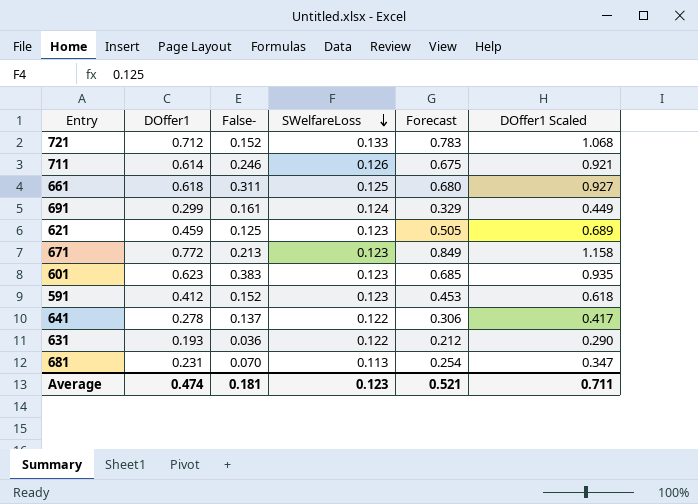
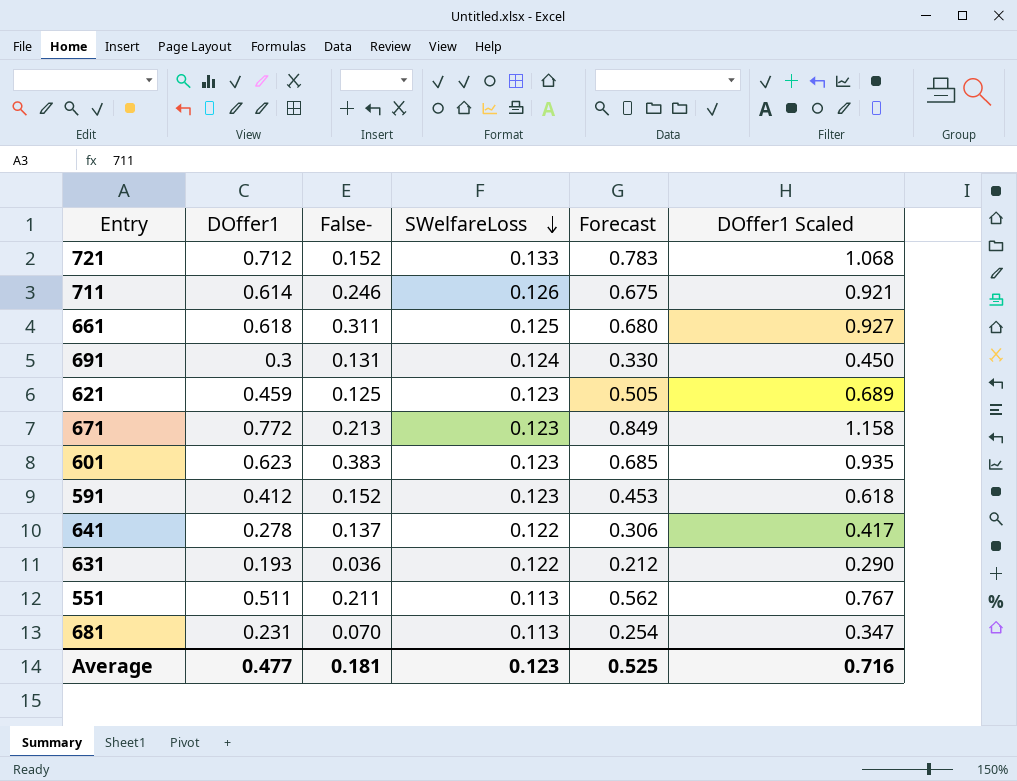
691 | DOffer1: 0.299 -> 0.3
691 | False-: 0.161 -> 0.131
691 | Forecast: 0.329 -> 0.330
691 | DOffer1 Scaled: 0.449 -> 0.450
row 551: none -> 0.511 | 0.211 | 0.113 | 0.562 | 0.767
Average | DOffer1: 0.474 -> 0.477
Average | Forecast: 0.521 -> 0.525
Average | DOffer1 Scaled: 0.711 -> 0.716

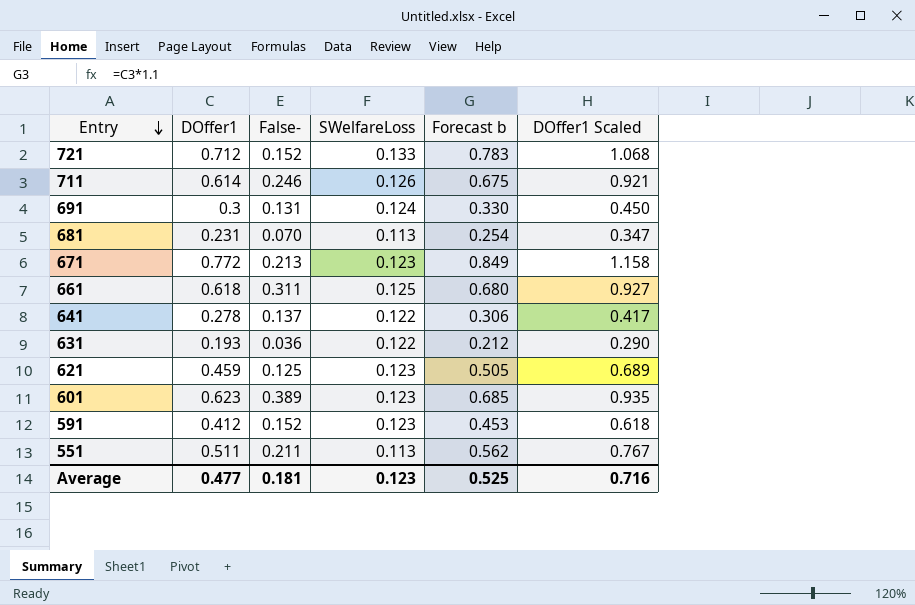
row order: SWelfareLoss descending -> Entry descending
column name: Forecast -> Forecast b
601 | False-: 0.383 -> 0.389

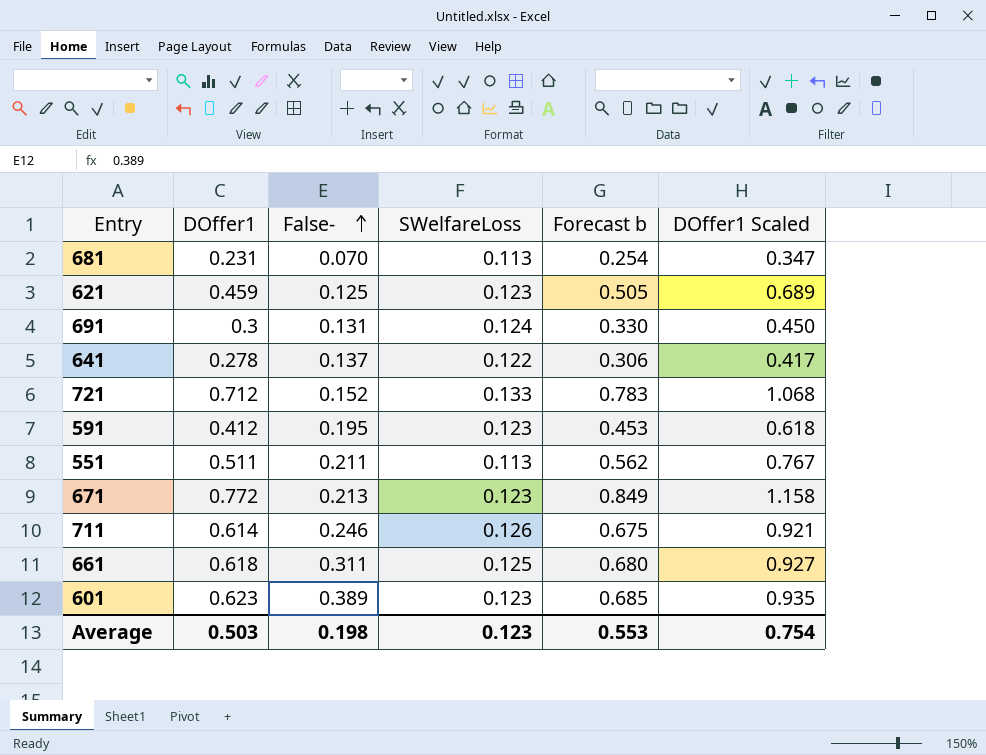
row order: Entry descending -> False- ascending
row 631: 0.193 | 0.036 | 0.122 | 0.212 | 0.290 -> none
591 | False-: 0.152 -> 0.195
Average | DOffer1: 0.477 -> 0.503
Average | False-: 0.181 -> 0.198
Average | Forecast b: 0.525 -> 0.553
Average | DOffer1 Scaled: 0.716 -> 0.754

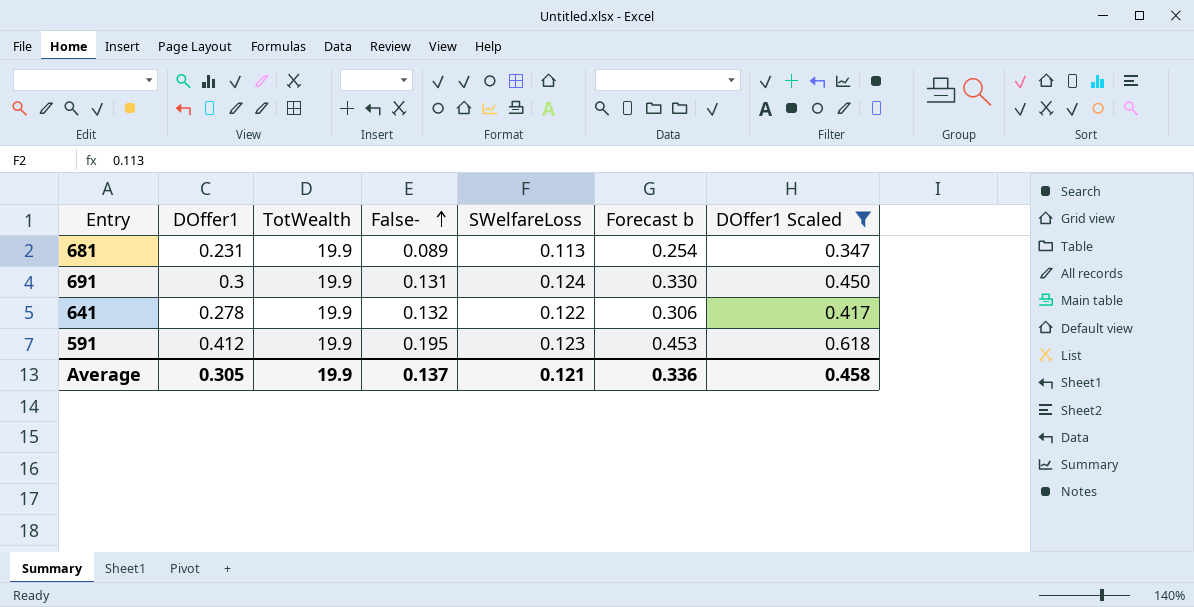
filter: none -> DOffer1 Scaled <= 0.618
column TotWealth | position: none -> 3
681 | False-: 0.070 -> 0.089
641 | False-: 0.137 -> 0.132
Average | DOffer1: 0.503 -> 0.305
Average | False-: 0.198 -> 0.137
Average | SWelfareLoss: 0.123 -> 0.121
Average | Forecast b: 0.553 -> 0.336
Average | DOffer1 Scaled: 0.754 -> 0.458

